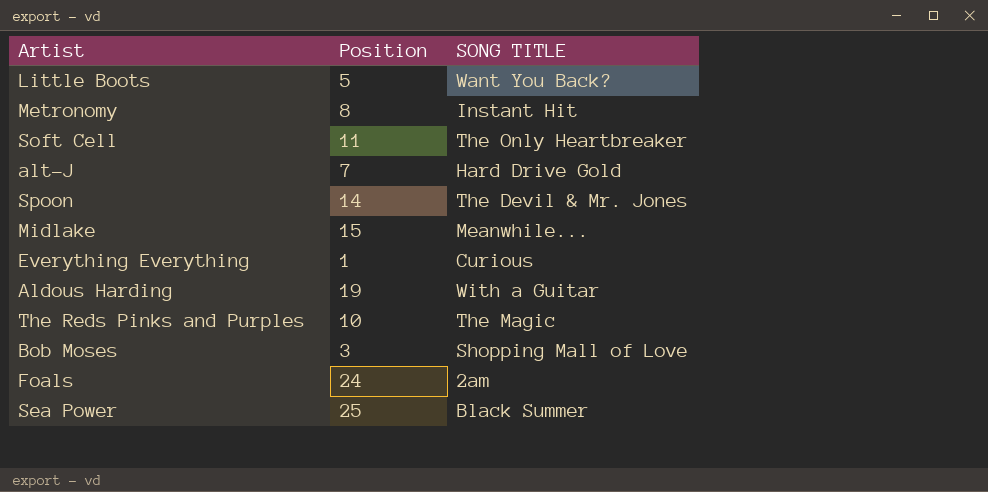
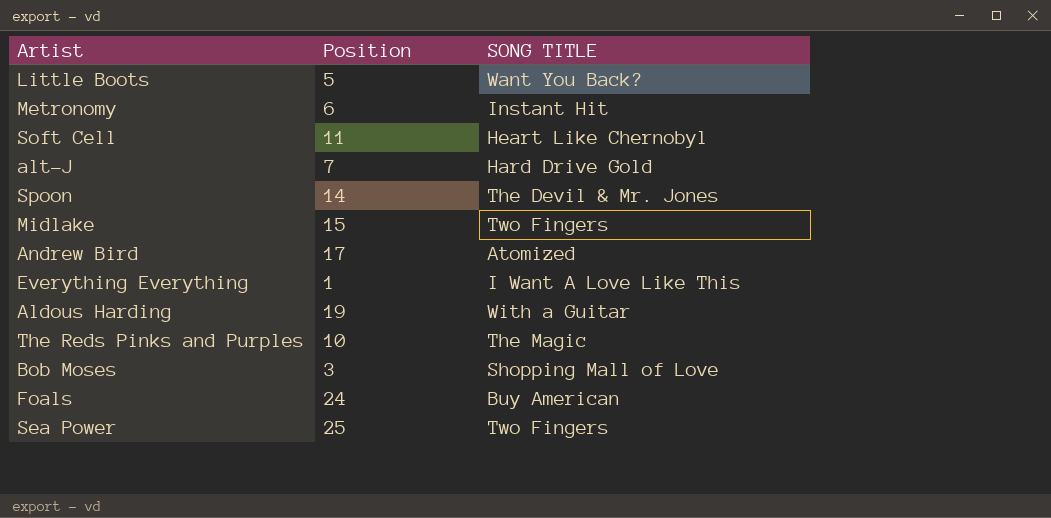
Metronomy | Position: 8 -> 6
Soft Cell | SONG TITLE: The Only Heartbreaker -> Heart Like Chernobyl
Midlake | SONG TITLE: Meanwhile... -> Two Fingers
row Andrew Bird: none -> 17 | Atomized
Everything Everything | SONG TITLE: Curious -> I Want A Love Like This
Foals | SONG TITLE: 2am -> Buy American
Sea Power | SONG TITLE: Black Summer -> Two Fingers

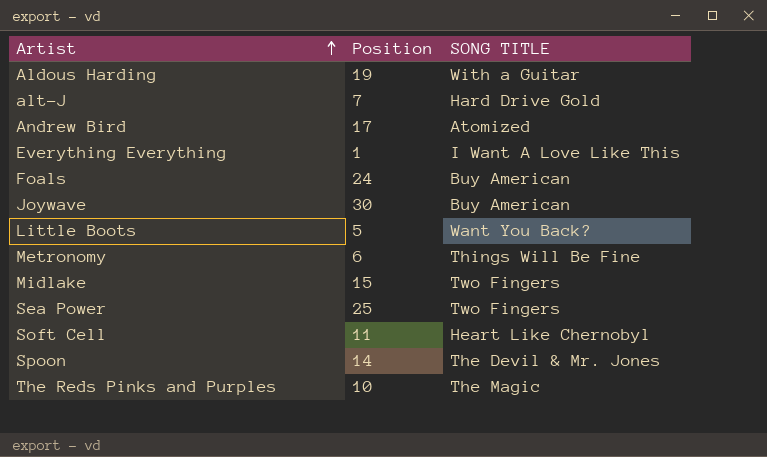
row order: none -> Artist ascending
row Bob Moses: 3 | Shopping Mall of Love -> none
row Joywave: none -> 30 | Buy American
Metronomy | SONG TITLE: Instant Hit -> Things Will Be Fine

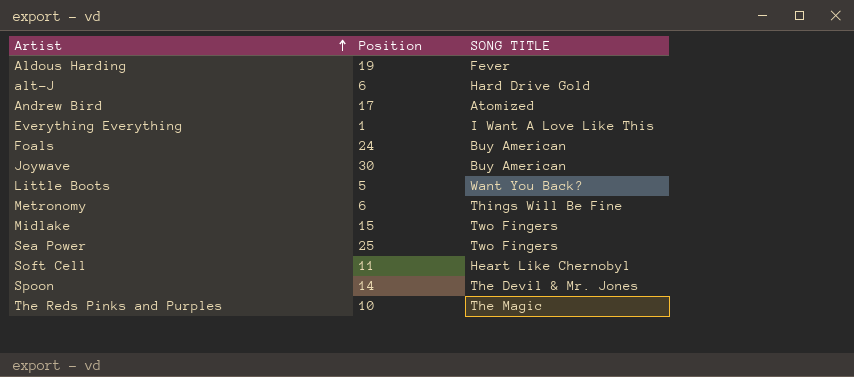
Aldous Harding | SONG TITLE: With a Guitar -> Fever
alt-J | Position: 7 -> 6

